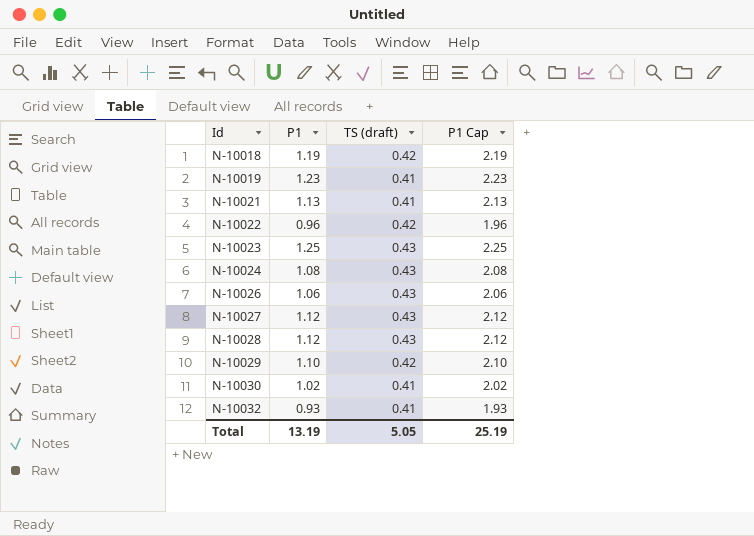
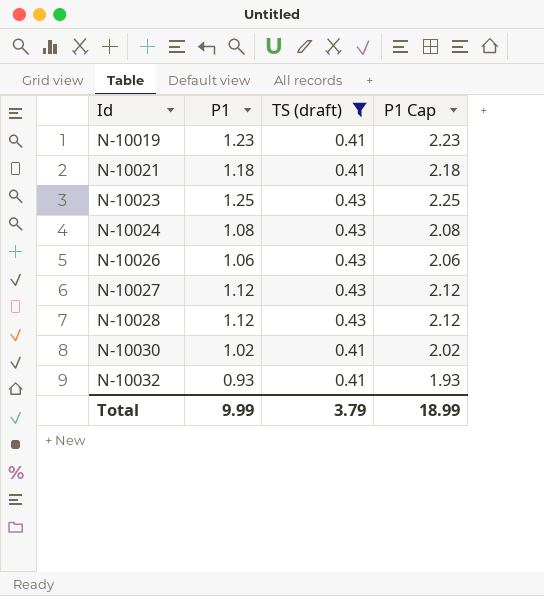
filter: none -> TS (draft) != 0.42
N-10021 | P1: 1.13 -> 1.18
N-10021 | P1 Cap: 2.13 -> 2.18
Total | P1: 13.19 -> 9.99
Total | TS (draft): 5.05 -> 3.79
Total | P1 Cap: 25.19 -> 18.99

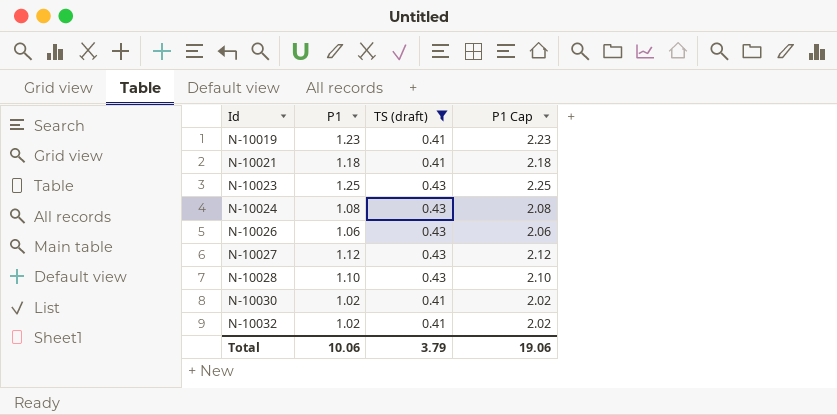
N-10028 | P1: 1.12 -> 1.10
N-10028 | P1 Cap: 2.12 -> 2.10
N-10032 | P1: 0.93 -> 1.02
N-10032 | P1 Cap: 1.93 -> 2.02
Total | P1: 9.99 -> 10.06
Total | P1 Cap: 18.99 -> 19.06

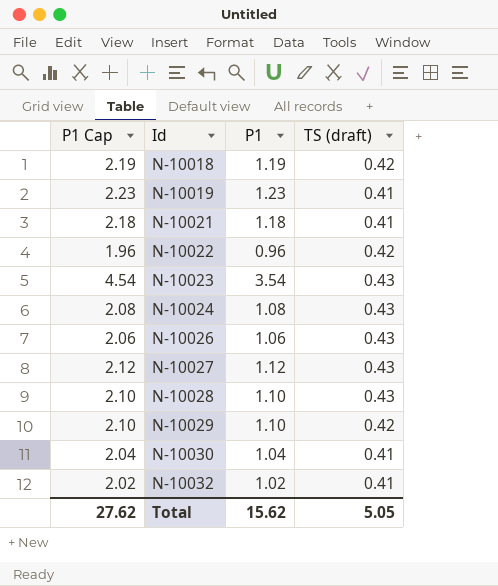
filter: TS (draft) != 0.42 -> none
column P1 Cap | position: 4 -> 1
N-10023 | P1 Cap: 2.25 -> 4.54
N-10023 | P1: 1.25 -> 3.54
N-10030 | P1 Cap: 2.02 -> 2.04
N-10030 | P1: 1.02 -> 1.04
Total | P1 Cap: 19.06 -> 27.62
Total | P1: 10.06 -> 15.62
Total | TS (draft): 3.79 -> 5.05

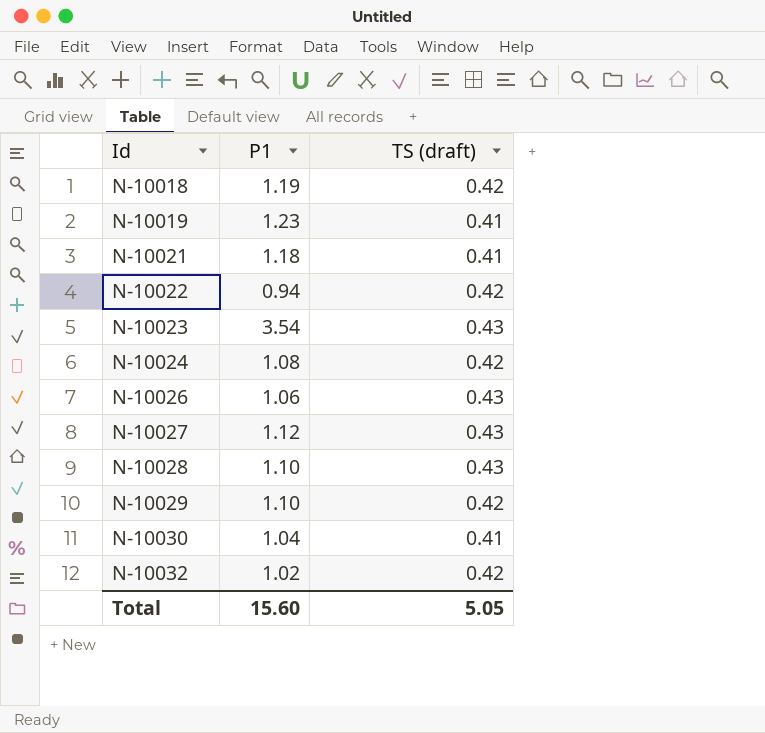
column P1 Cap | formula: [P1] + 1 -> none
N-10022 | P1: 0.96 -> 0.94
N-10024 | TS (draft): 0.43 -> 0.42
N-10032 | TS (draft): 0.41 -> 0.42
Total | P1: 15.62 -> 15.60

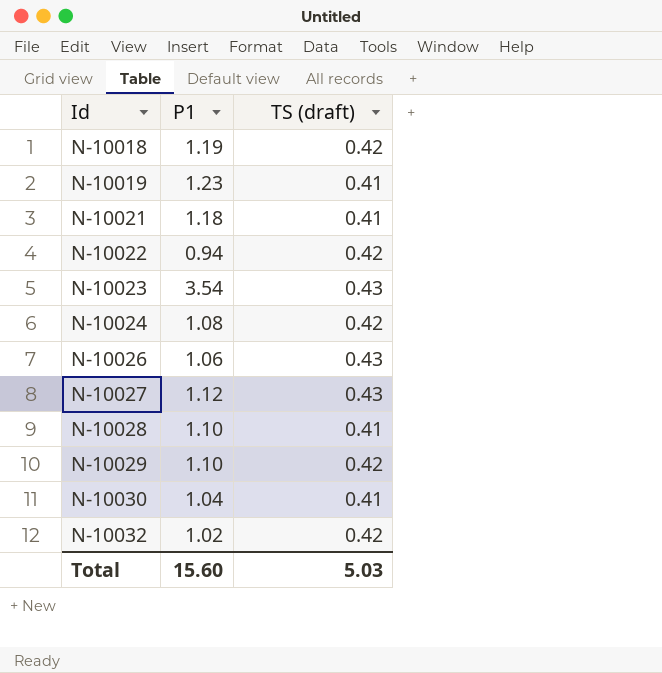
N-10028 | TS (draft): 0.43 -> 0.41
Total | TS (draft): 5.05 -> 5.03

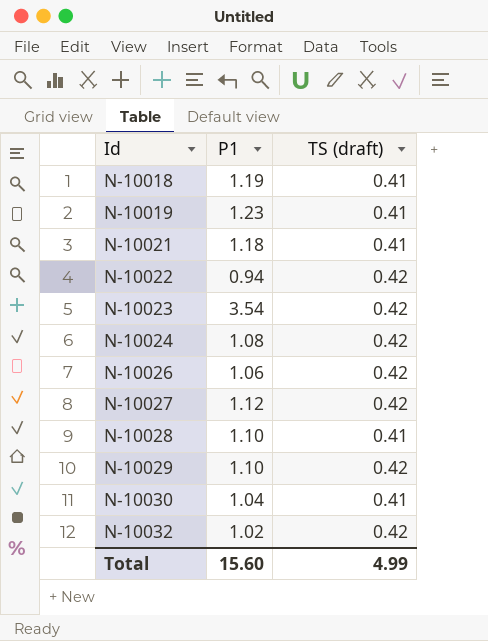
N-10018 | TS (draft): 0.42 -> 0.41
N-10023 | TS (draft): 0.43 -> 0.42
N-10026 | TS (draft): 0.43 -> 0.42
N-10027 | TS (draft): 0.43 -> 0.42
Total | TS (draft): 5.03 -> 4.99

